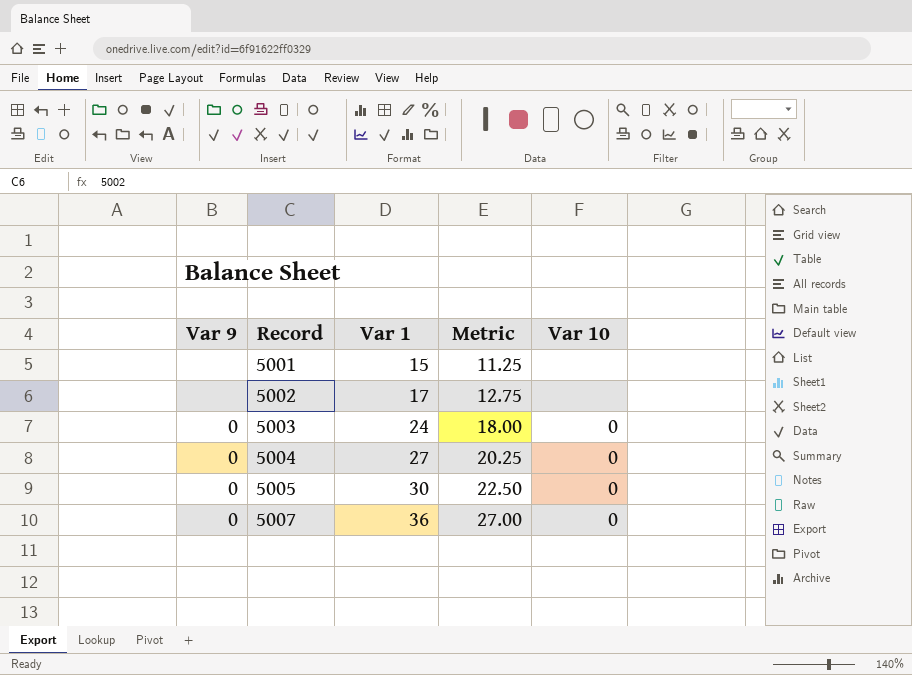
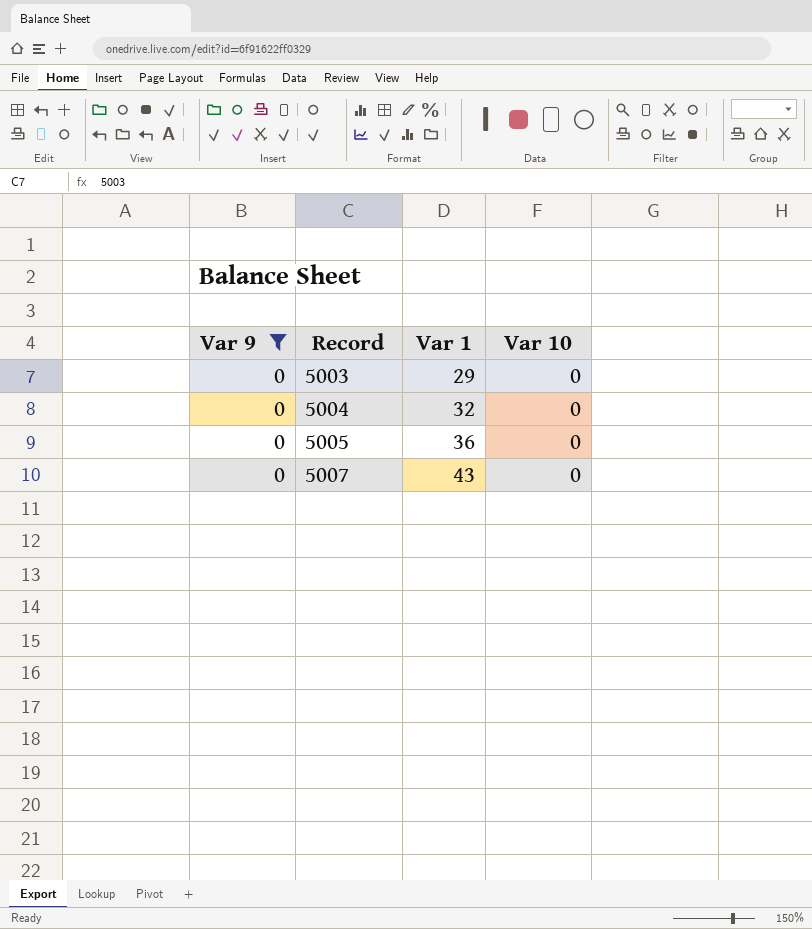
filter: none -> Var 9 = 0
column Metric | formula: [Var 1] * 0.75 -> none
5003 | Var 1: 24 -> 29
5004 | Var 1: 27 -> 32
5005 | Var 1: 30 -> 36
5007 | Var 1: 36 -> 43

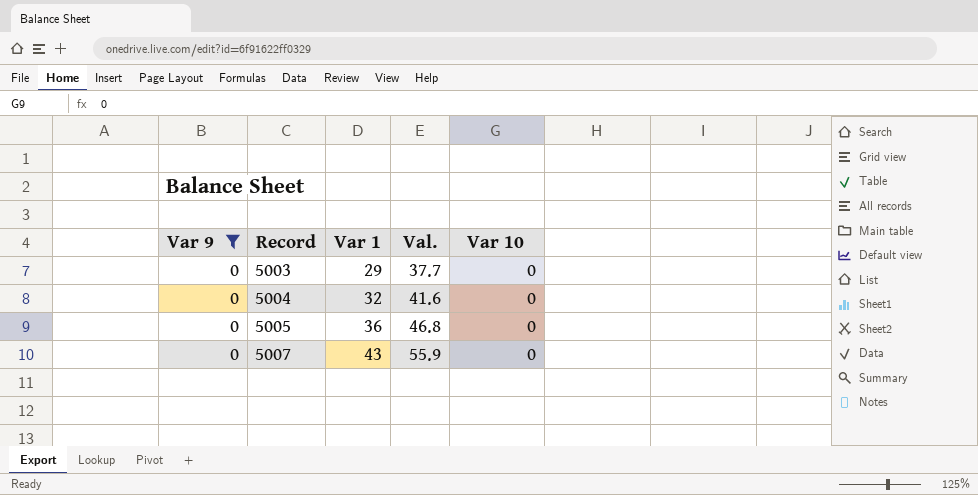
column Val. | formula: none -> [Var 1] * 1.3

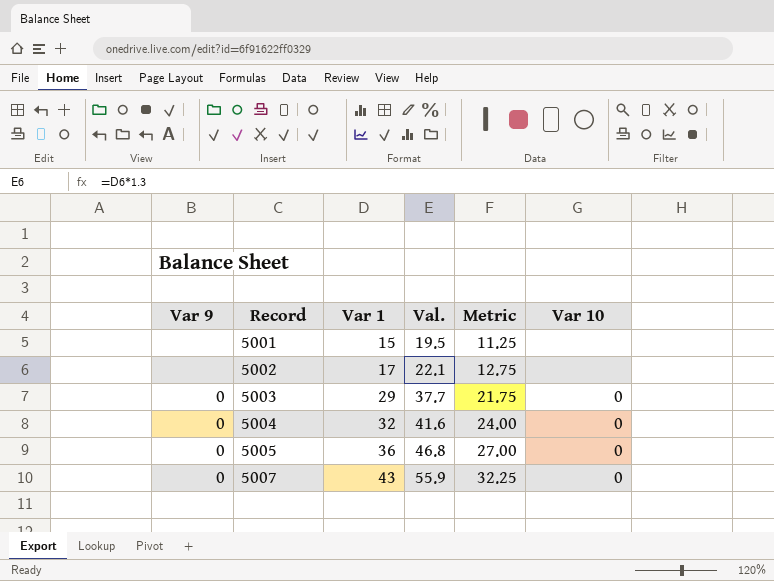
filter: Var 9 = 0 -> none
column Metric | formula: none -> [Var 1] * 0.75

